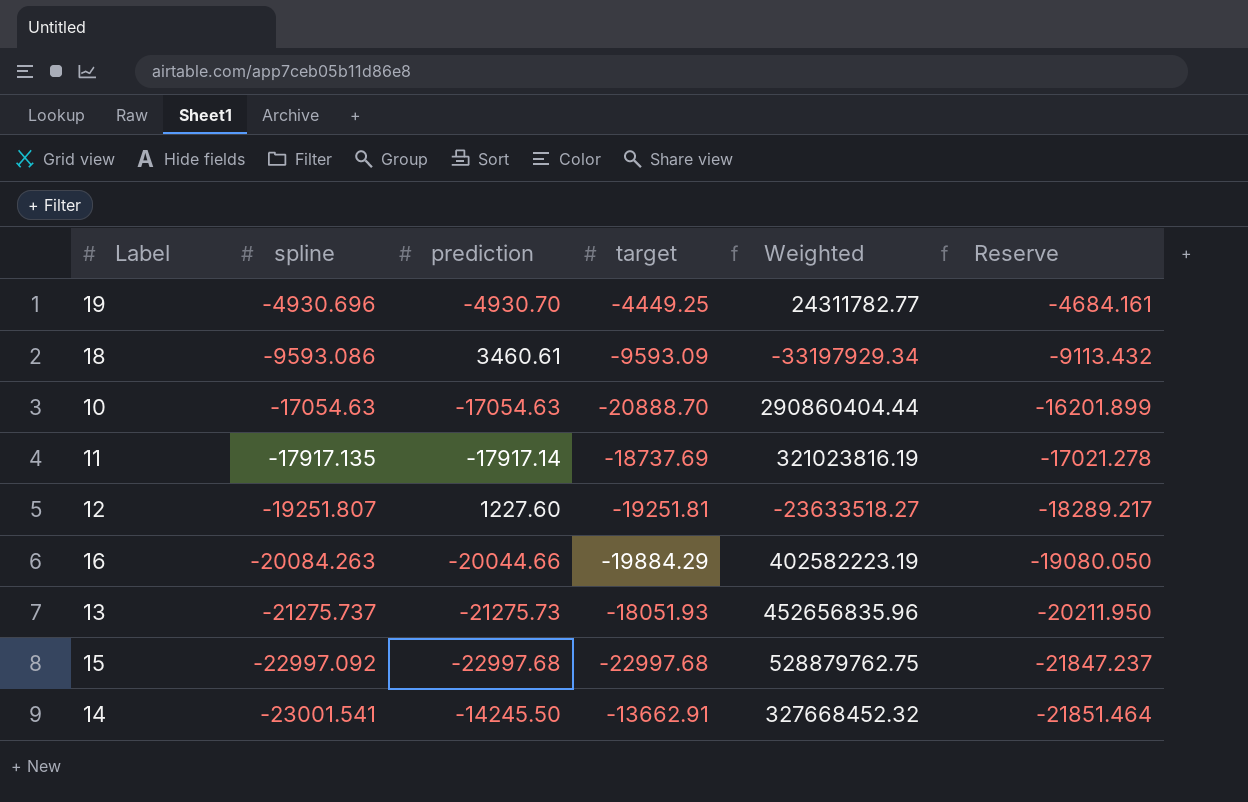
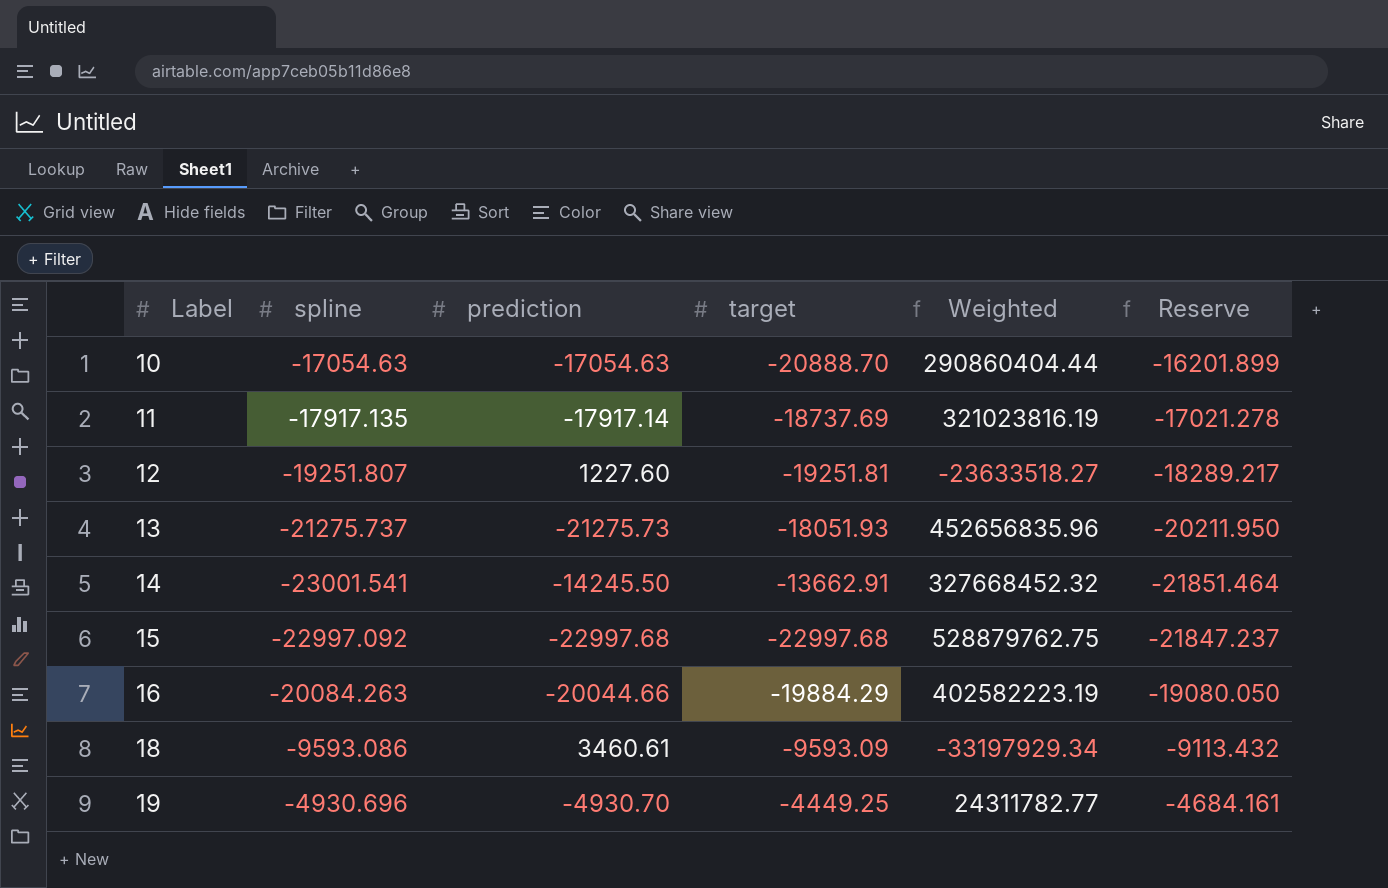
row order: spline descending -> Label ascending

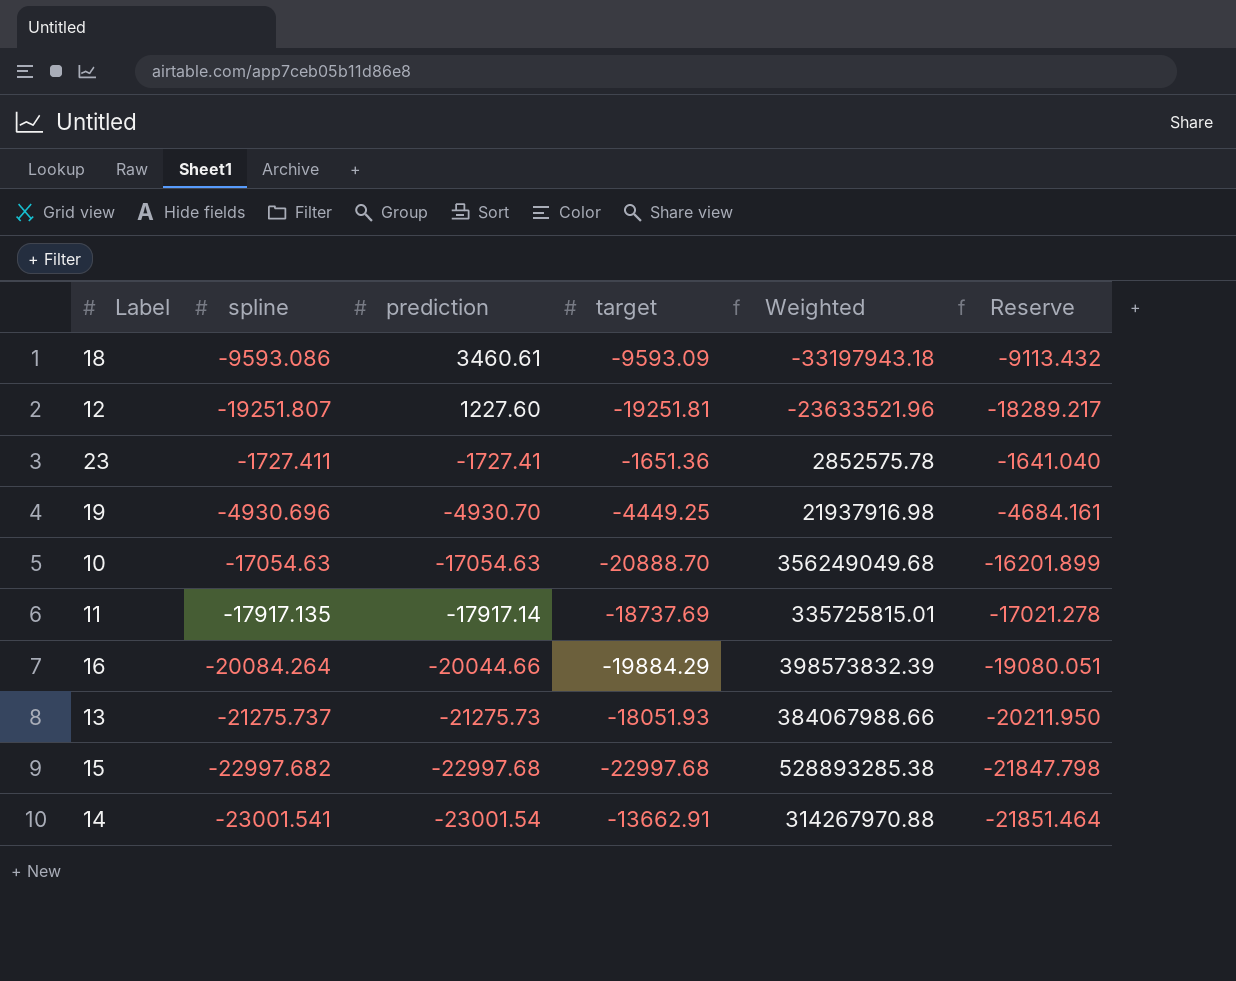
row order: Label ascending -> prediction descending
column Weighted | formula: [spline] * [prediction] -> [prediction] * [target]
row 23: none -> -1727.411 | -1727.41 | -1651.36 | 2852575.78 | -1641.040
16 | spline: -20084.263 -> -20084.264
16 | Reserve: -19080.050 -> -19080.051
15 | spline: -22997.092 -> -22997.682
15 | Reserve: -21847.237 -> -21847.798
14 | prediction: -14245.50 -> -23001.54

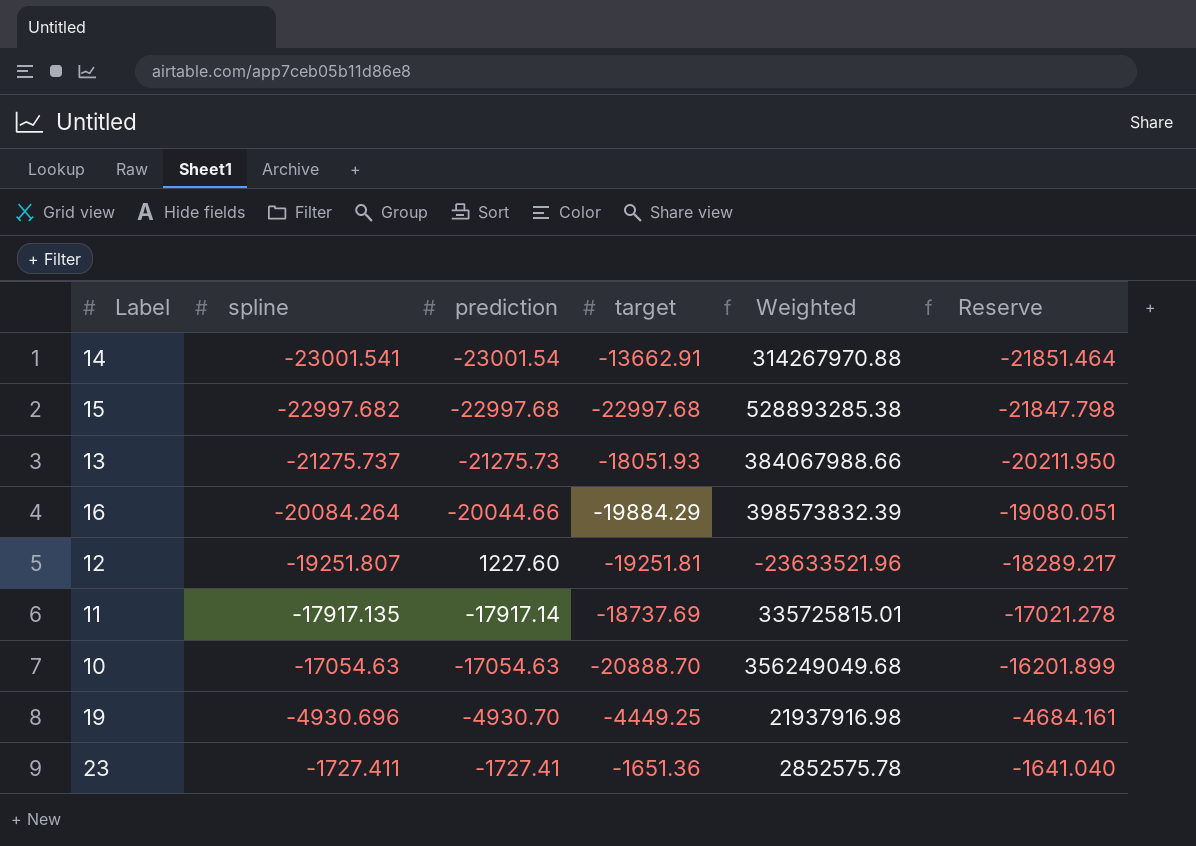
row order: prediction descending -> spline ascending
row 18: -9593.086 | 3460.61 | -9593.09 | -33197943.18 | -9113.432 -> none

